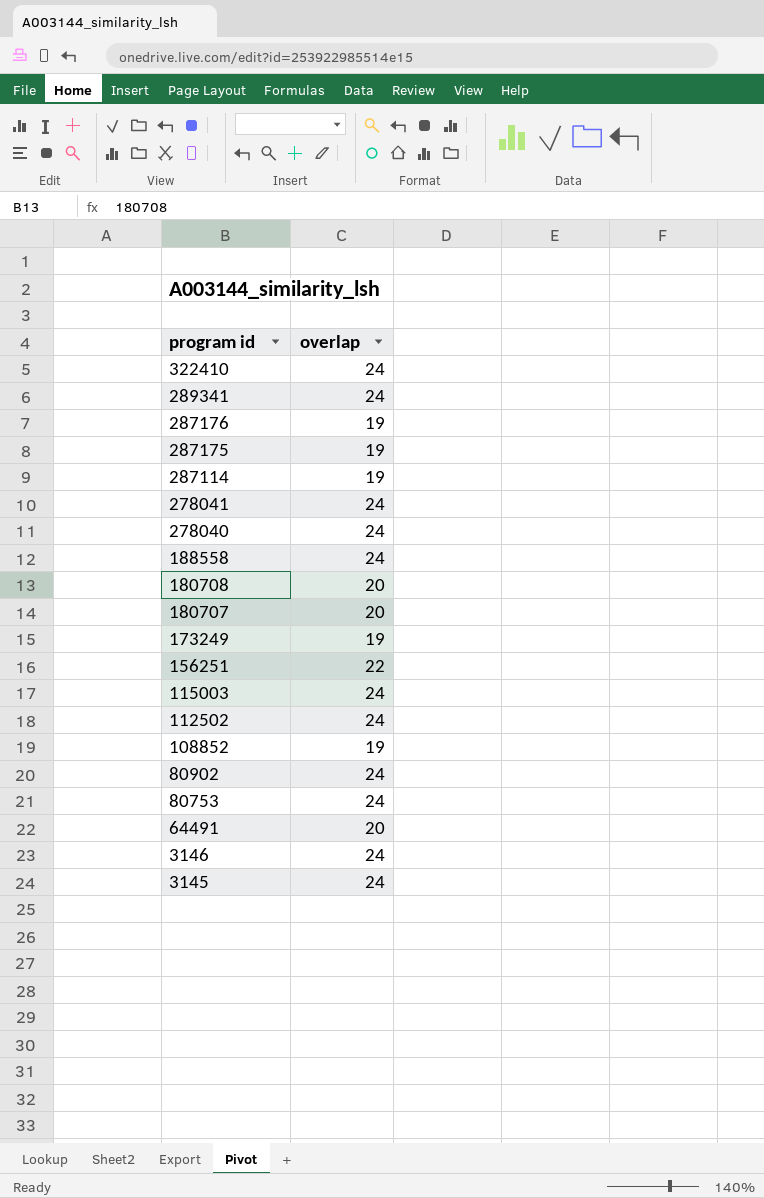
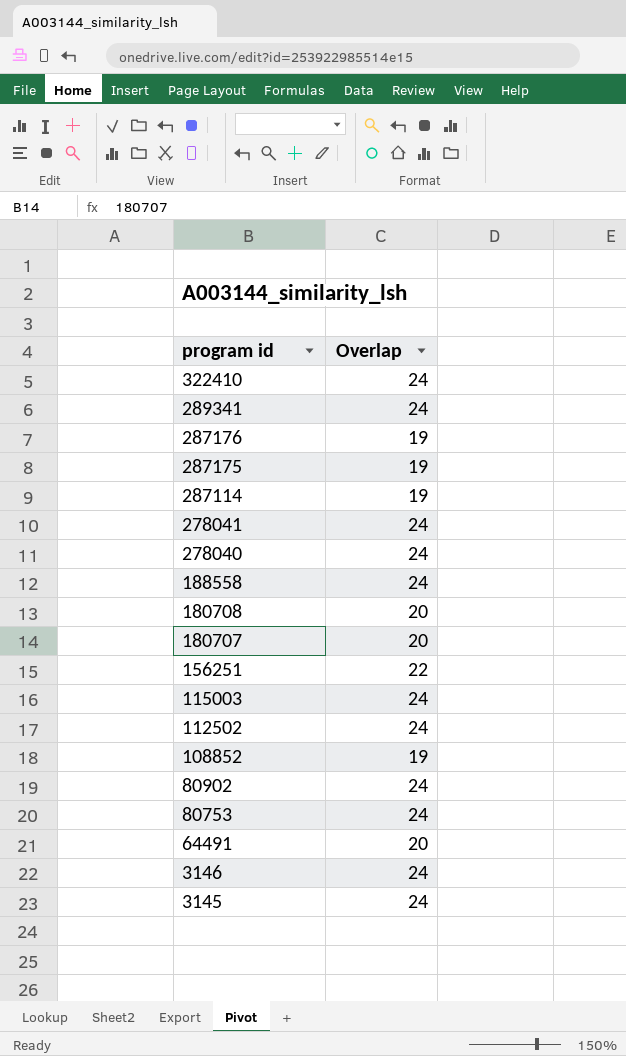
column name: overlap -> Overlap
row 173249: 19 -> none

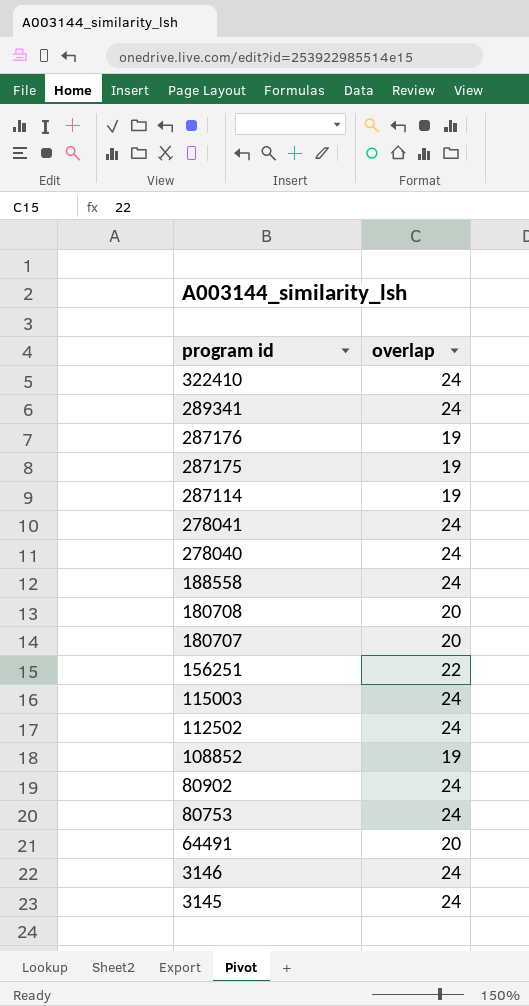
column name: Overlap -> overlap

